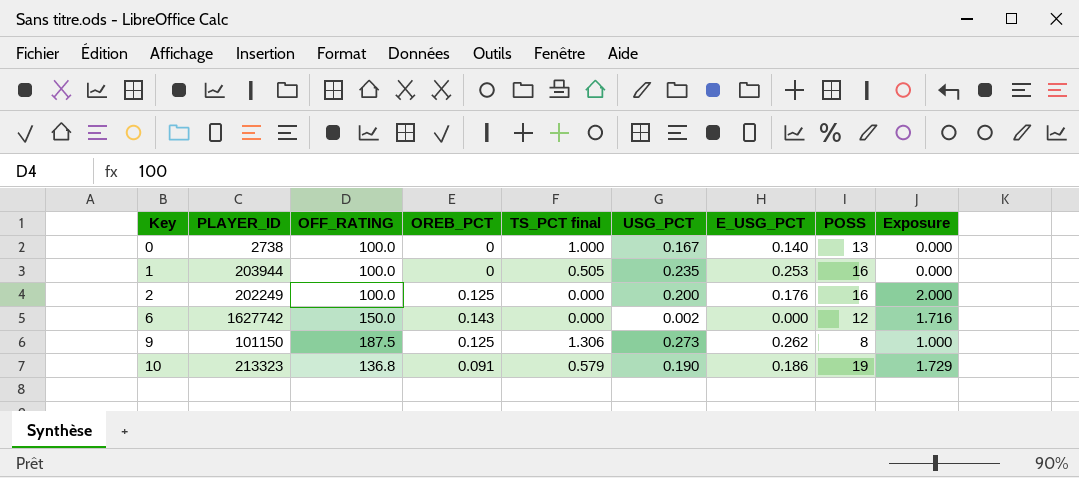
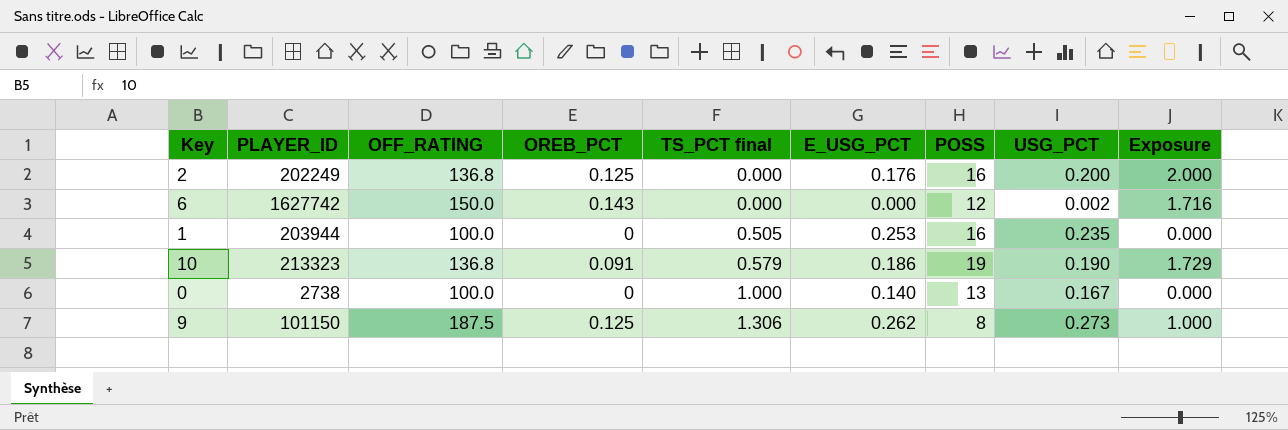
row order: Key ascending -> TS_PCT final ascending
column USG_PCT | position: 6 -> 8
2 | OFF_RATING: 100.0 -> 136.8

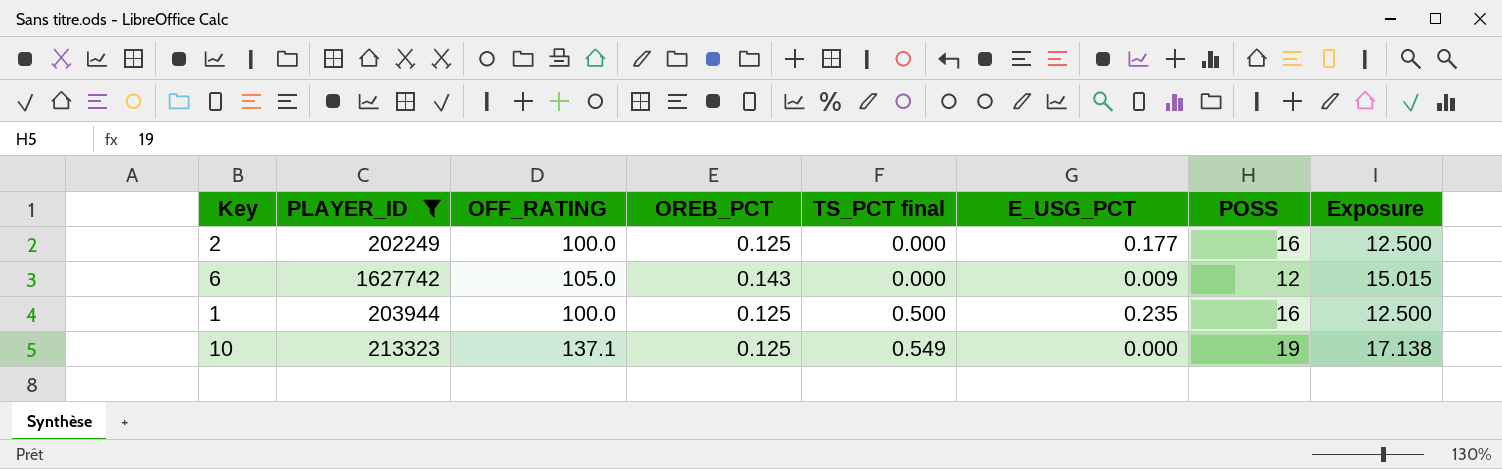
filter: none -> PLAYER_ID >= 202249
column USG_PCT | position: 8 -> none
column Exposure | formula: [OREB_PCT] * [POSS] -> [OFF_RATING] * [OREB_PCT]
2 | OFF_RATING: 136.8 -> 100.0
2 | E_USG_PCT: 0.176 -> 0.177
6 | OFF_RATING: 150.0 -> 105.0
6 | E_USG_PCT: 0.000 -> 0.009
1 | OREB_PCT: 0 -> 0.125
1 | TS_PCT final: 0.505 -> 0.500
1 | E_USG_PCT: 0.253 -> 0.235
10 | OFF_RATING: 136.8 -> 137.1
10 | OREB_PCT: 0.091 -> 0.125
10 | TS_PCT final: 0.579 -> 0.549
10 | E_USG_PCT: 0.186 -> 0.000

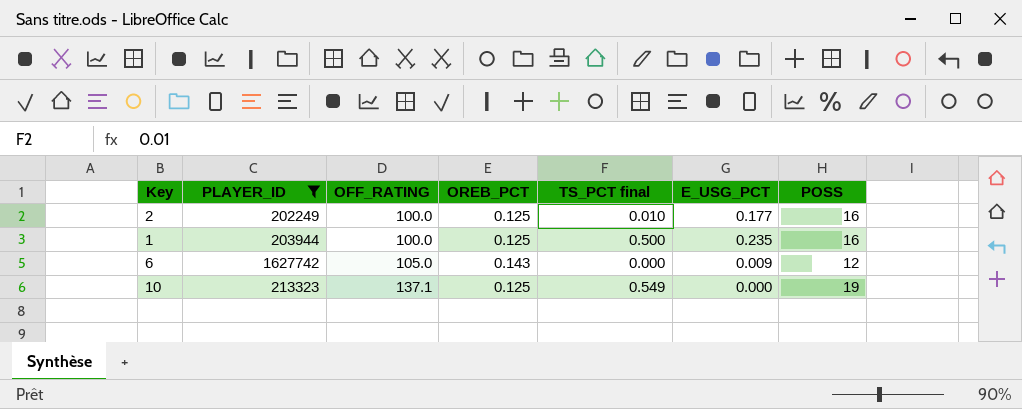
row order: TS_PCT final ascending -> OFF_RATING ascending
column Exposure | formula: [OFF_RATING] * [OREB_PCT] -> none
2 | TS_PCT final: 0.000 -> 0.010

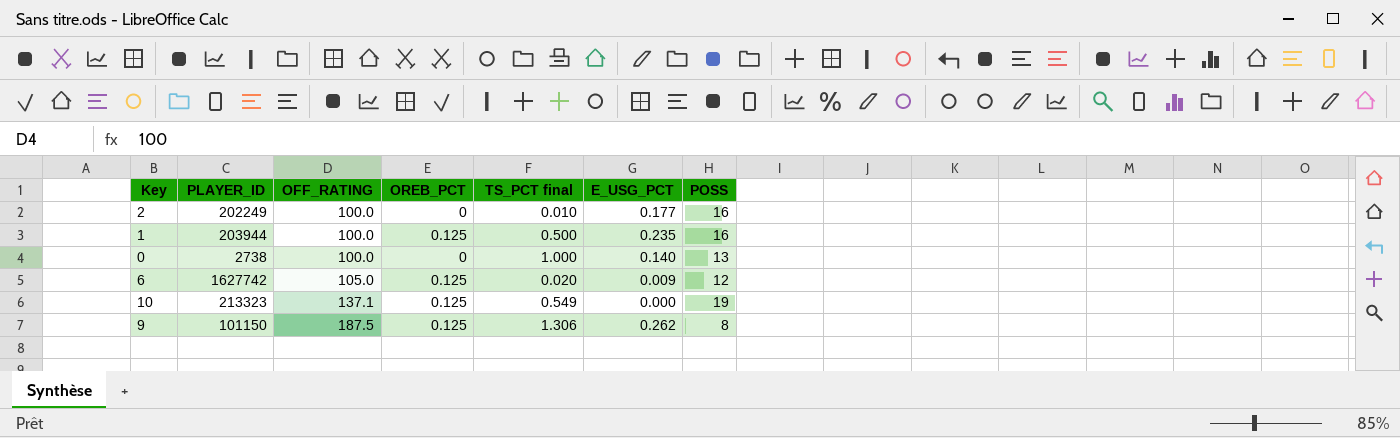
filter: PLAYER_ID >= 202249 -> none
2 | OREB_PCT: 0.125 -> 0
6 | OREB_PCT: 0.143 -> 0.125
6 | TS_PCT final: 0.000 -> 0.020

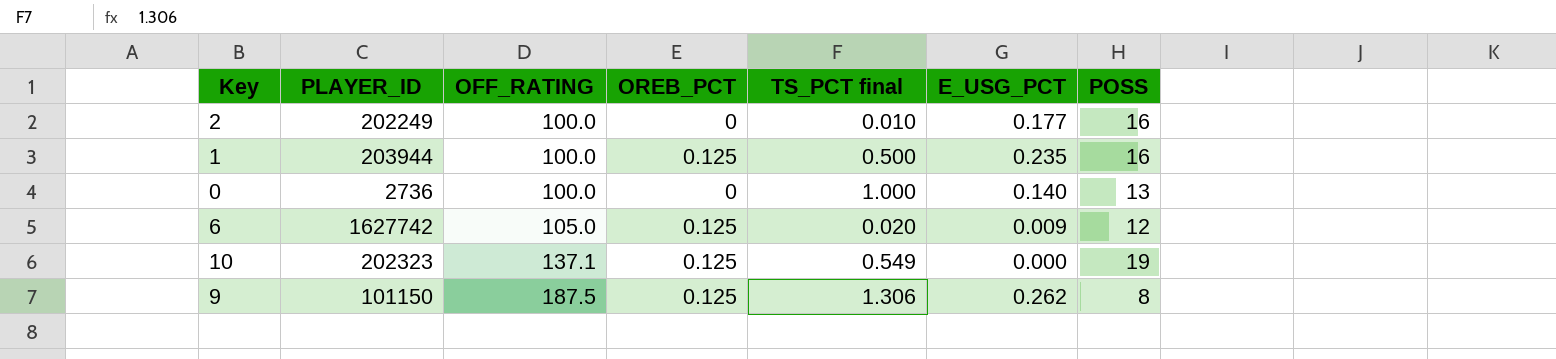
0 | PLAYER_ID: 2738 -> 2736
10 | PLAYER_ID: 213323 -> 202323

